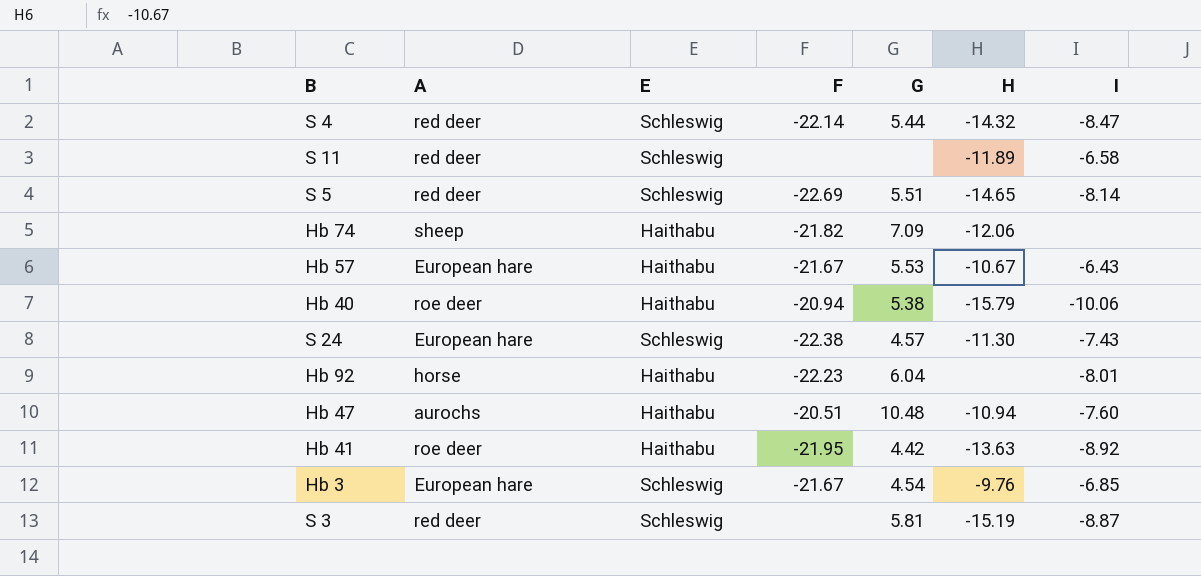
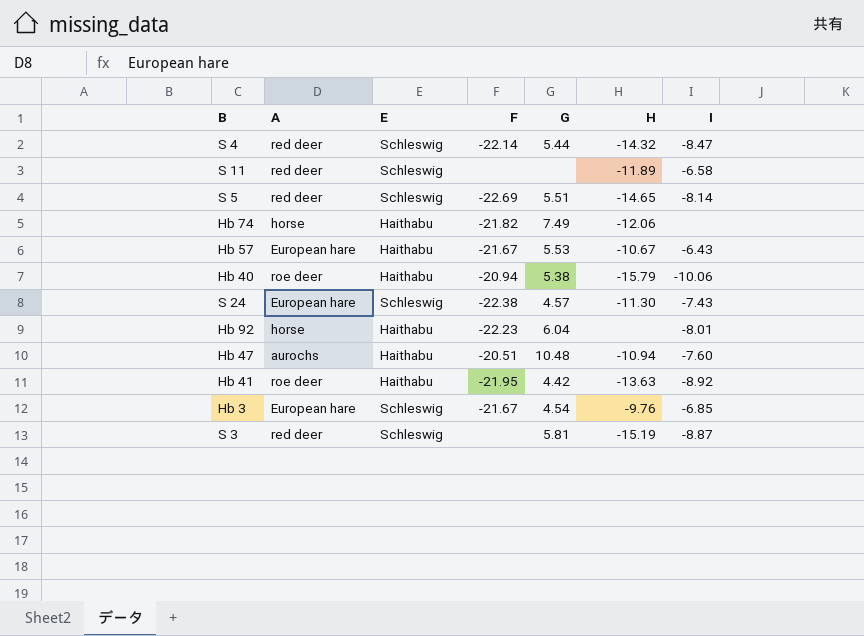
Hb 74 | A: sheep -> horse
Hb 74 | G: 7.09 -> 7.49

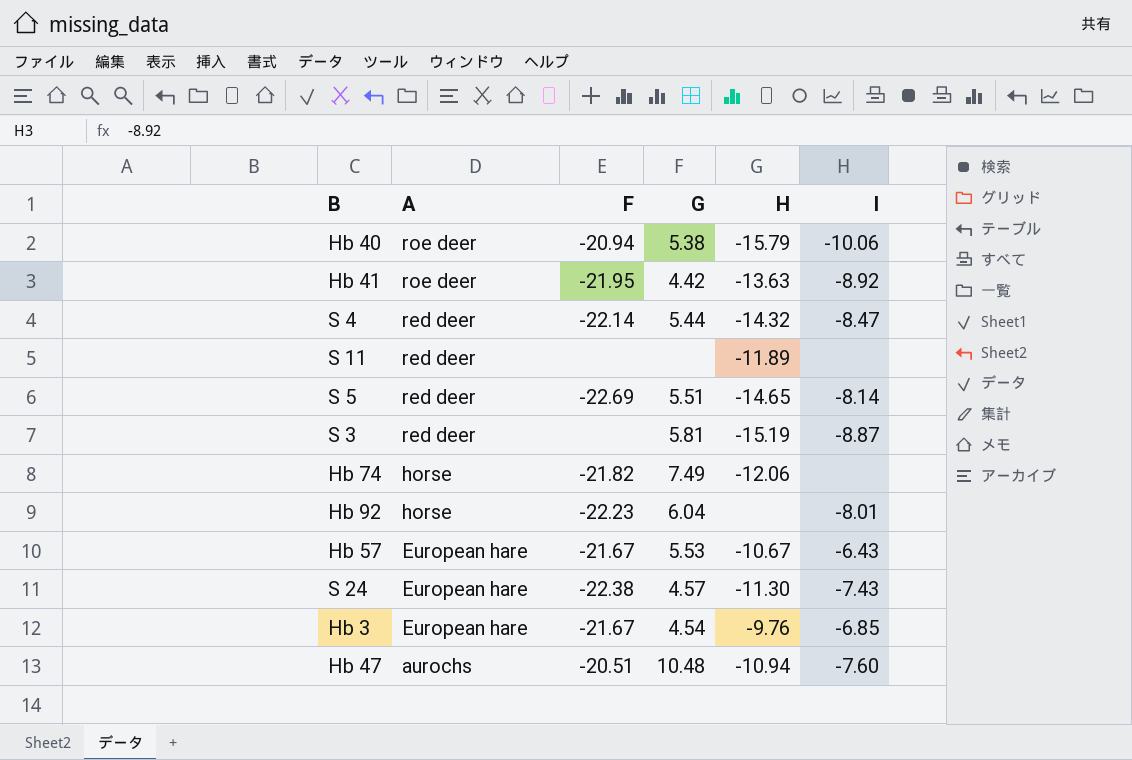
row order: none -> A descending
column E | position: 3 -> none
S 11 | I: -6.58 -> none

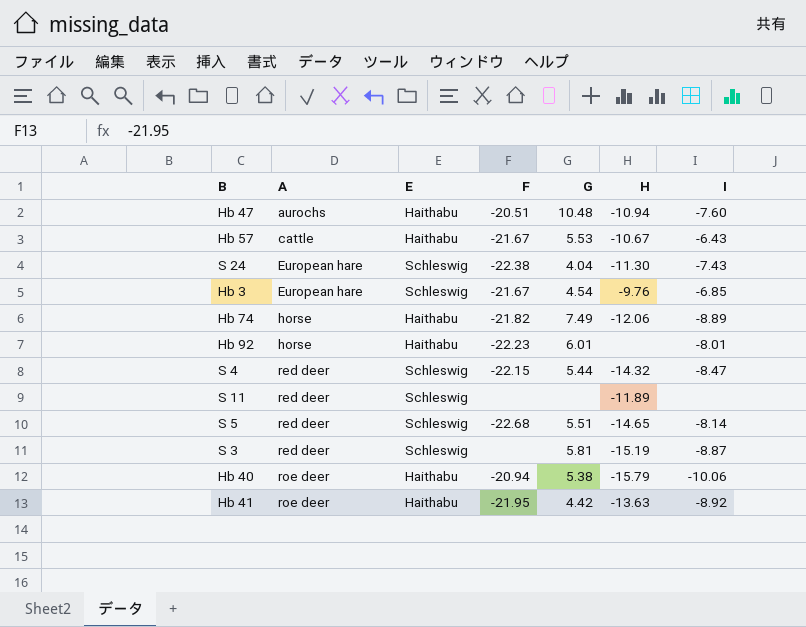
row order: A descending -> A ascending
column E | position: none -> 3
Hb 57 | A: European hare -> cattle
S 24 | G: 4.57 -> 4.04
Hb 74 | I: none -> -8.89
Hb 92 | G: 6.04 -> 6.01
S 4 | F: -22.14 -> -22.15
S 5 | F: -22.69 -> -22.68

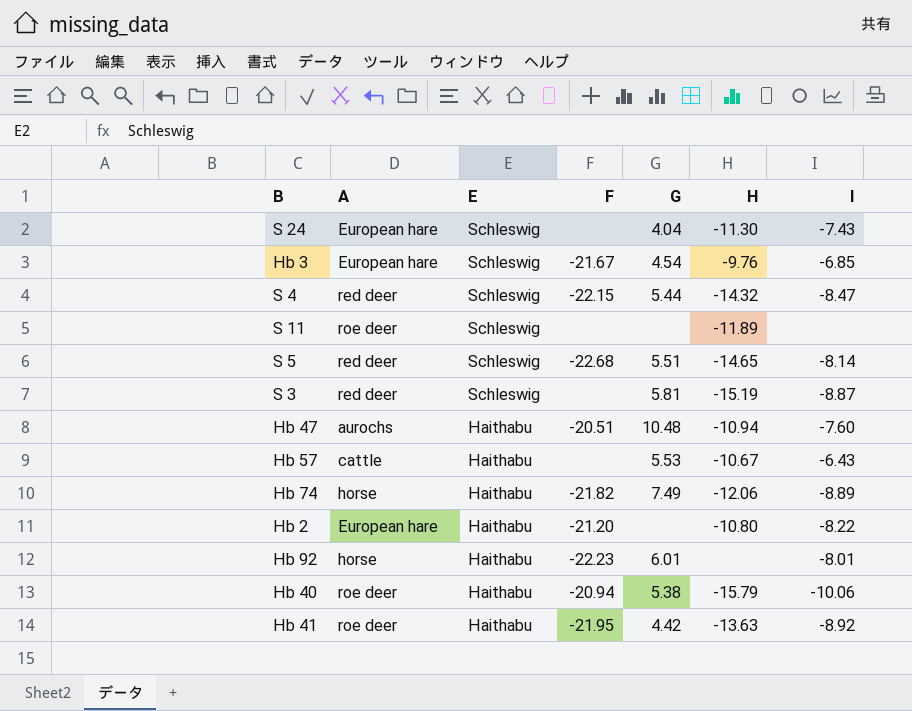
row order: A ascending -> E descending
S 24 | F: -22.38 -> none
S 11 | A: red deer -> roe deer
Hb 57 | F: -21.67 -> none
row Hb 2: none -> European hare | Haithabu | -21.20 | none | -10.80 | -8.22

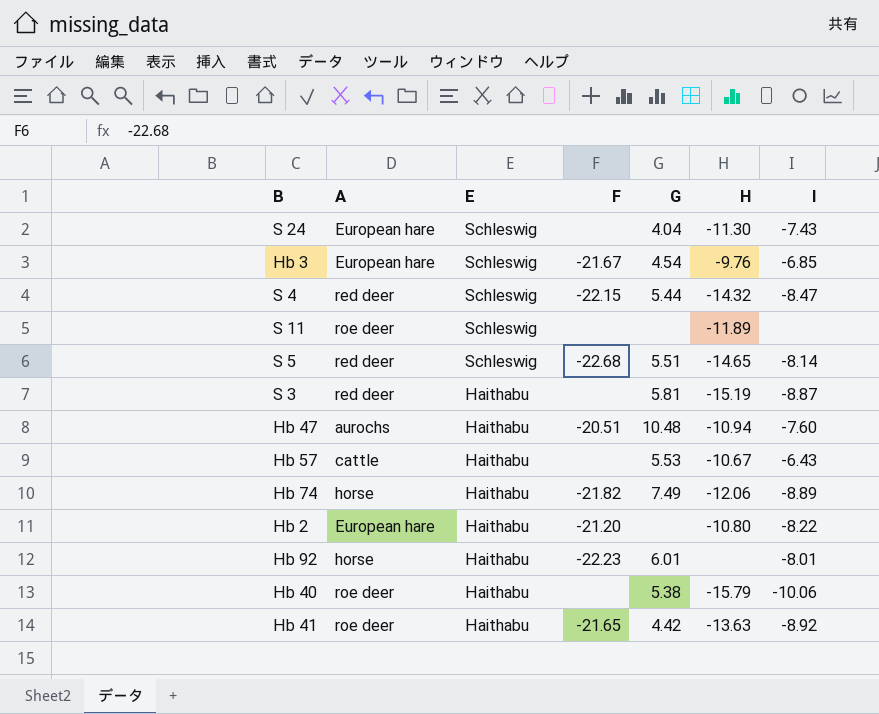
S 3 | E: Schleswig -> Haithabu
Hb 40 | F: -20.94 -> none
Hb 41 | F: -21.95 -> -21.65

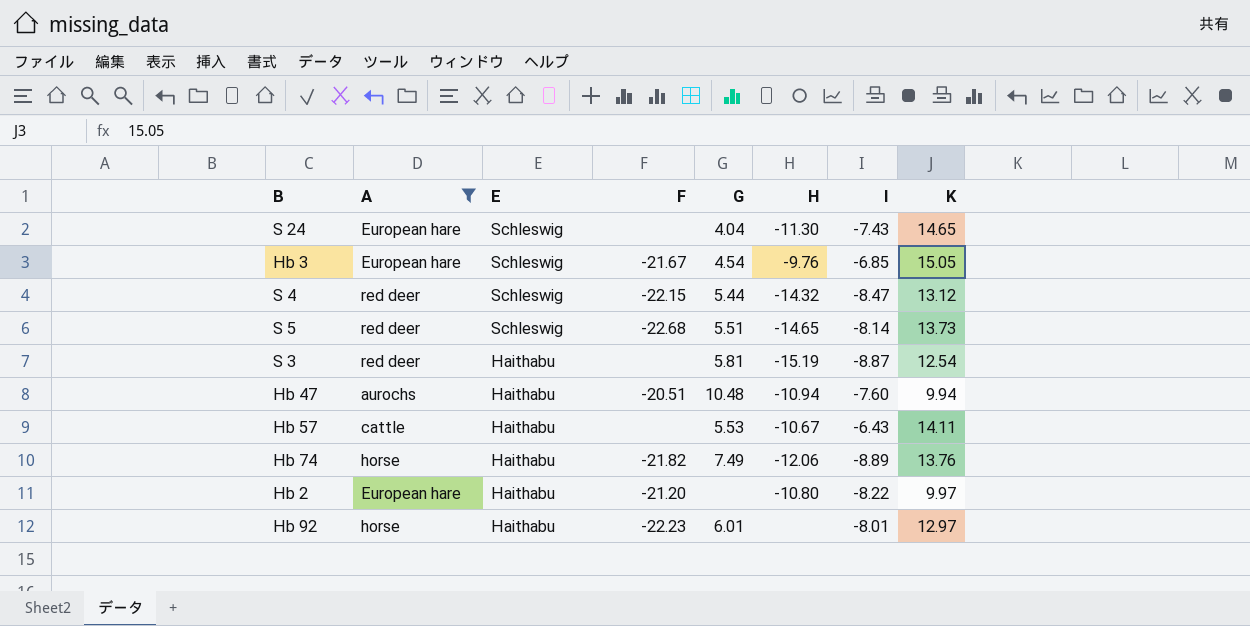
filter: none -> A != roe deer
column K | position: none -> 8

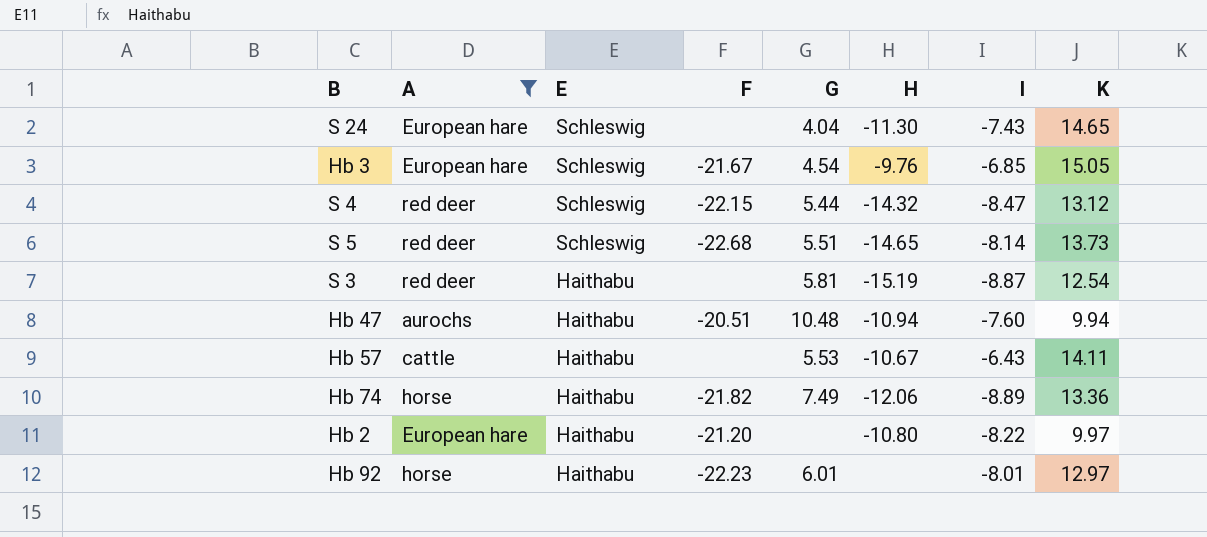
Hb 74 | K: 13.76 -> 13.36

